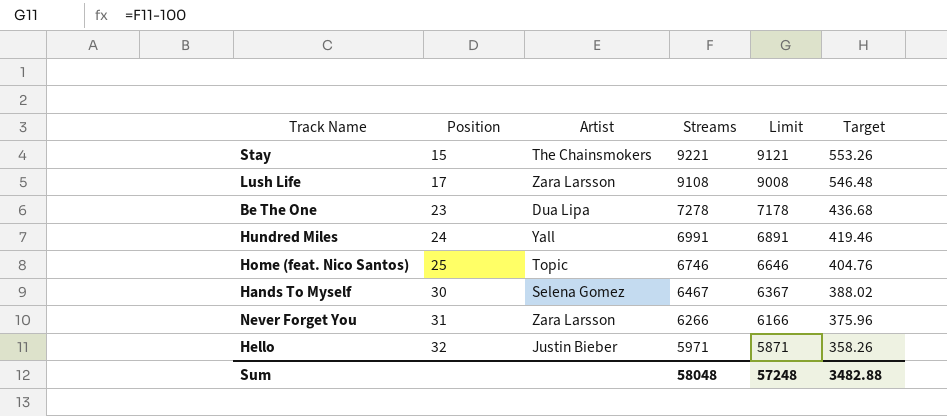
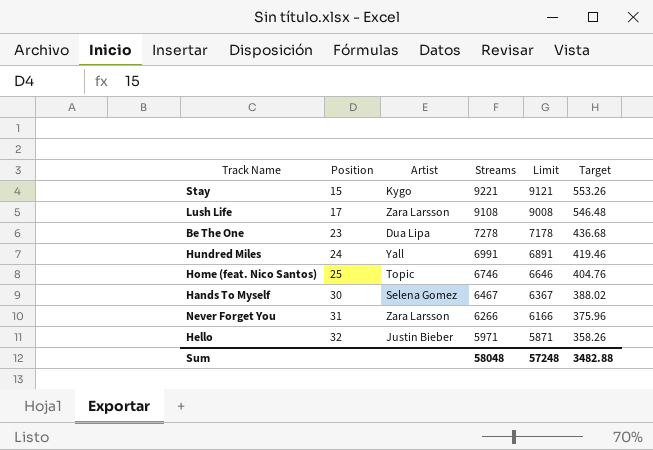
Stay | Artist: The Chainsmokers -> Kygo

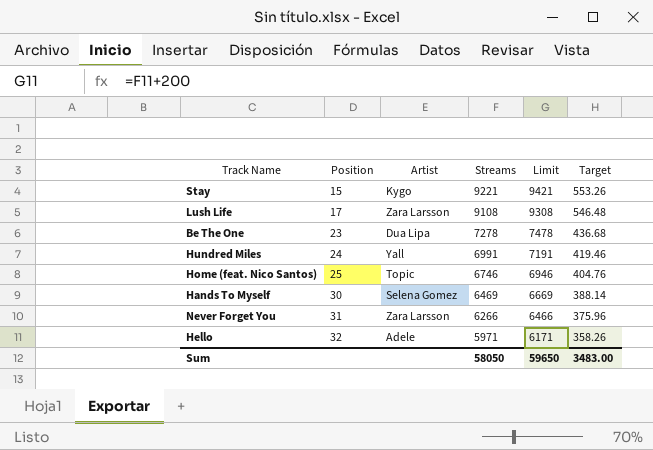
column Limit | formula: [Streams] - 100 -> [Streams] + 200
Hands To Myself | Streams: 6467 -> 6469
Hands To Myself | Target: 388.02 -> 388.14
Hello | Artist: Justin Bieber -> Adele
Sum | Streams: 58048 -> 58050
Sum | Limit: 57248 -> 59650
Sum | Target: 3482.88 -> 3483.00

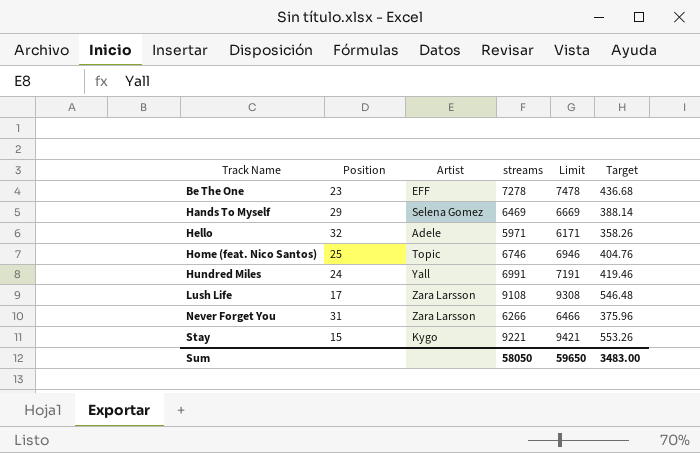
row order: Position ascending -> Track Name ascending
column name: Streams -> streams
Be The One | Artist: Dua Lipa -> EFF
Hands To Myself | Position: 30 -> 29

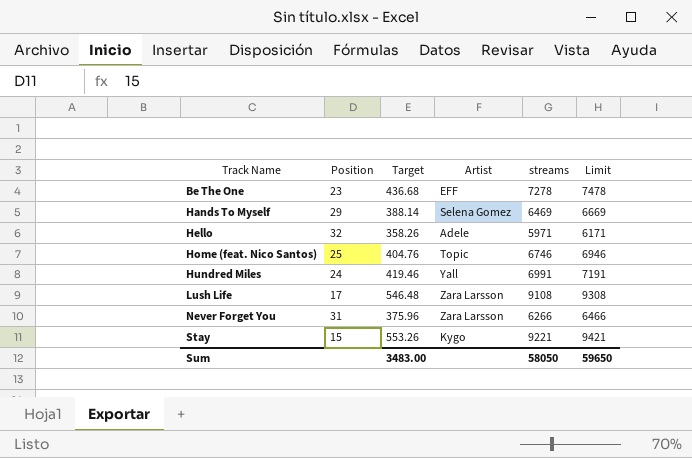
column Target | position: 6 -> 3

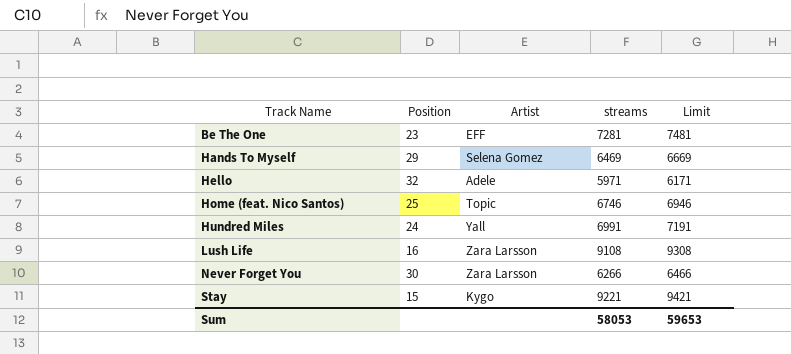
column Target | formula: [streams] * 0.06 -> none
Be The One | streams: 7278 -> 7281
Be The One | Limit: 7478 -> 7481
Lush Life | Position: 17 -> 16
Never Forget You | Position: 31 -> 30
Sum | streams: 58050 -> 58053
Sum | Limit: 59650 -> 59653

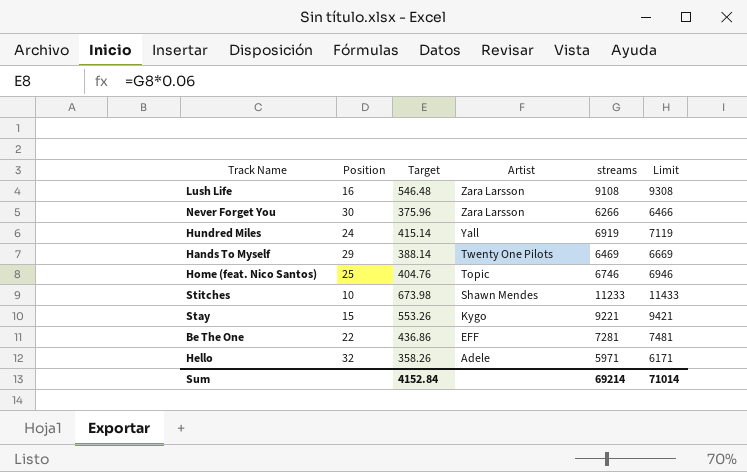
row order: Track Name ascending -> Artist descending
column Target | formula: none -> [streams] * 0.06
Hundred Miles | streams: 6991 -> 6919
Hundred Miles | Limit: 7191 -> 7119
Hands To Myself | Artist: Selena Gomez -> Twenty One Pilots
row Stitches: none -> 10 | 673.98 | Shawn Mendes | 11233 | 11433
Be The One | Position: 23 -> 22
Sum | streams: 58053 -> 69214
Sum | Limit: 59653 -> 71014

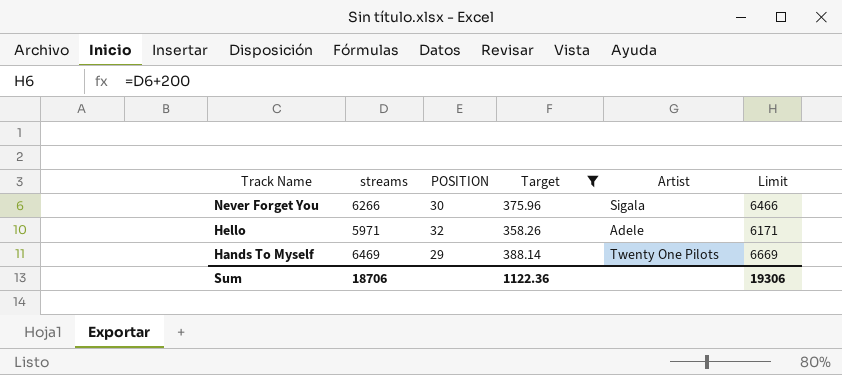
filter: none -> Target <= 388.14
row order: Artist descending -> Track Name descending
column streams | position: 5 -> 2
column name: Position -> POSITION
Never Forget You | Artist: Zara Larsson -> Sigala
Sum | streams: 69214 -> 18706
Sum | Target: 4152.84 -> 1122.36
Sum | Limit: 71014 -> 19306

